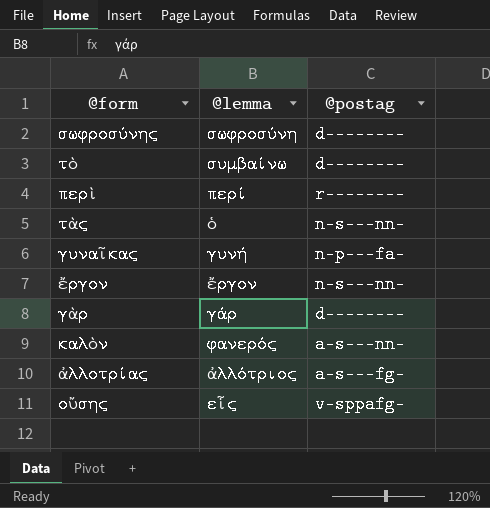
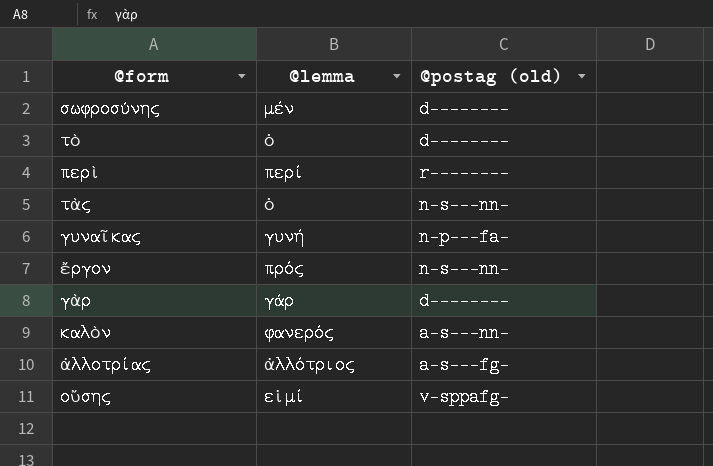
column name: @postag -> @postag (old)
σωφροσύνης | @lemma: σωφροσύνη -> μέν
τὸ | @lemma: συμβαίνω -> ὁ
ἔργον | @lemma: ἔργον -> πρός
οὔσης | @lemma: εἷς -> εἰμί

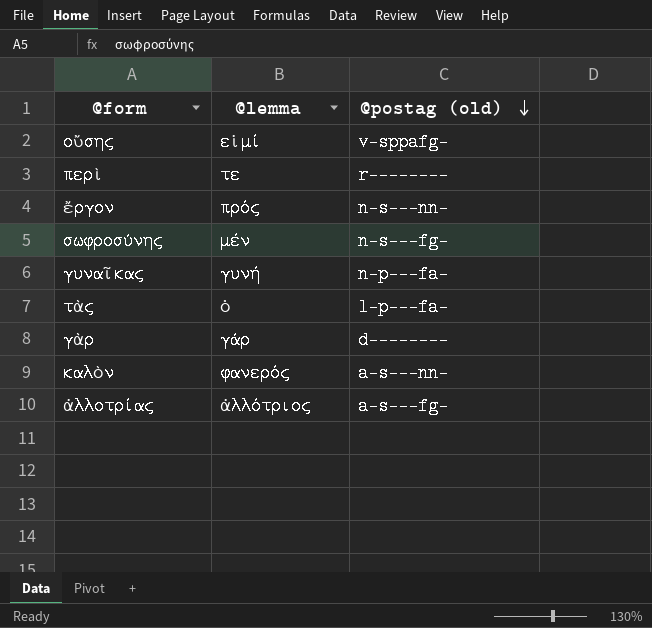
row order: none -> @postag (old) descending
row τὸ: ὁ | d-------- -> none
περὶ | @lemma: περί -> τε
σωφροσύνης | @postag (old): d-------- -> n-s---fg-
τὰς | @postag (old): n-s---nn- -> l-p---fa-

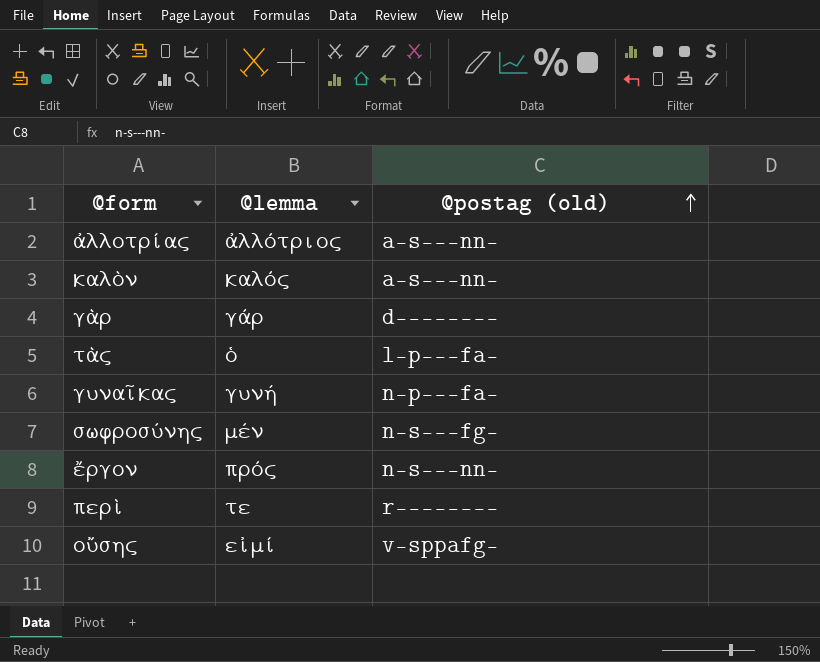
row order: @postag (old) descending -> @postag (old) ascending
ἀλλοτρίας | @postag (old): a-s---fg- -> a-s---nn-
καλὸν | @lemma: φανερός -> καλός

